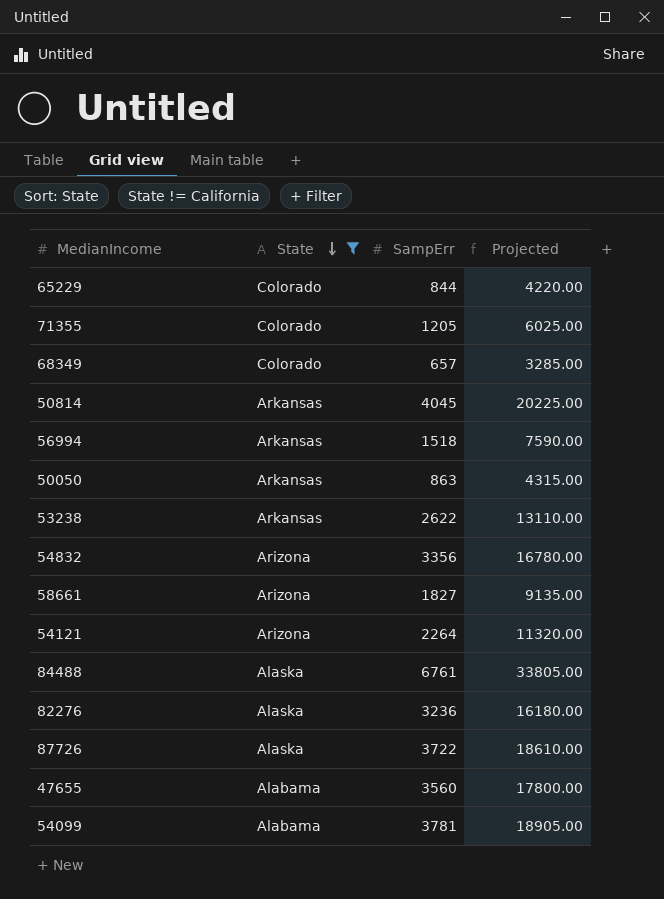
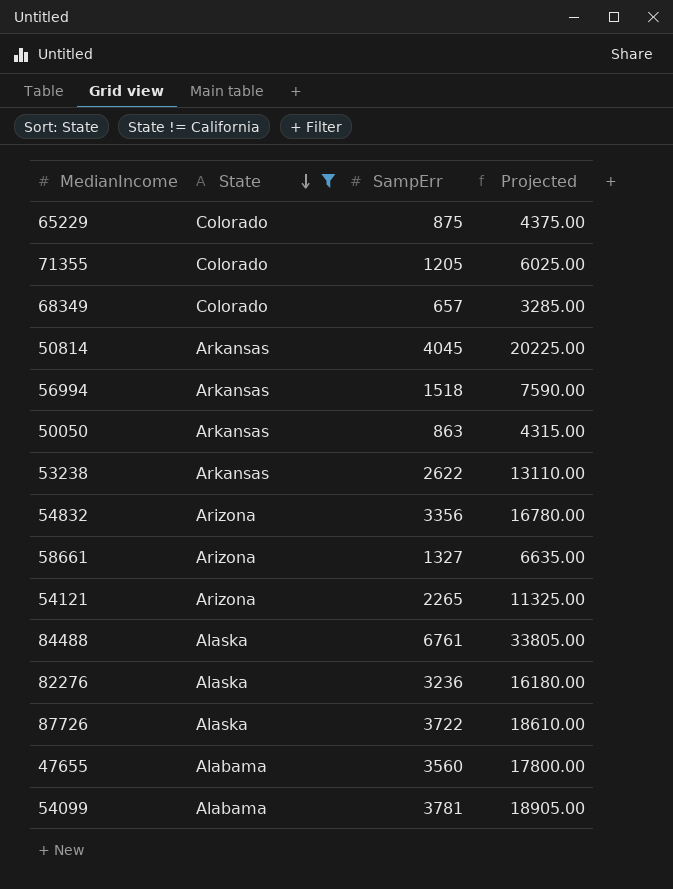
65229 | SampErr: 844 -> 875
65229 | Projected: 4220.00 -> 4375.00
58661 | SampErr: 1827 -> 1327
58661 | Projected: 9135.00 -> 6635.00
54121 | SampErr: 2264 -> 2265
54121 | Projected: 11320.00 -> 11325.00

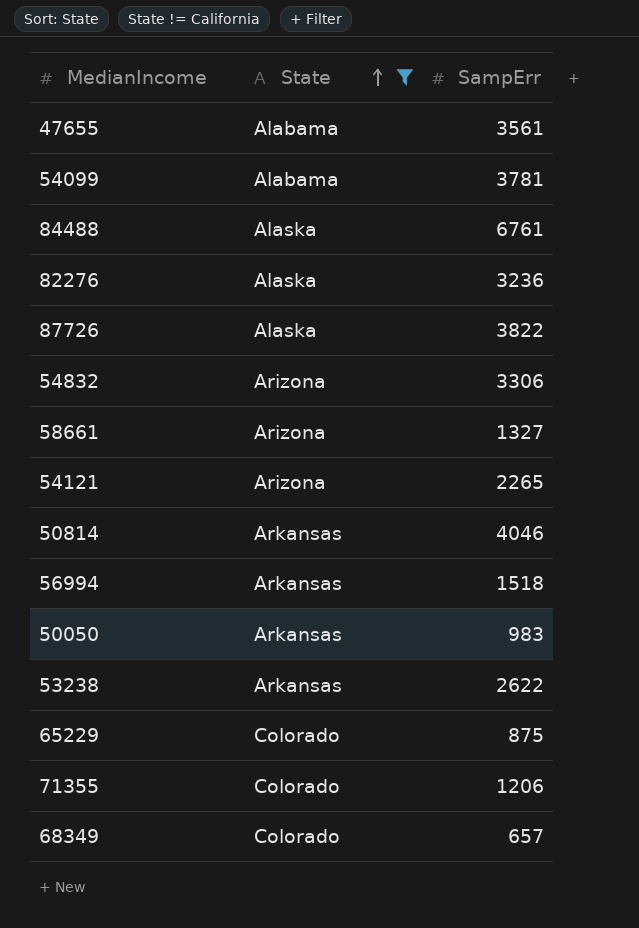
row order: State descending -> State ascending
column Projected | formula: [SampErr] * 5 -> none
47655 | SampErr: 3560 -> 3561
87726 | SampErr: 3722 -> 3822
54832 | SampErr: 3356 -> 3306
50814 | SampErr: 4045 -> 4046
50050 | SampErr: 863 -> 983
71355 | SampErr: 1205 -> 1206

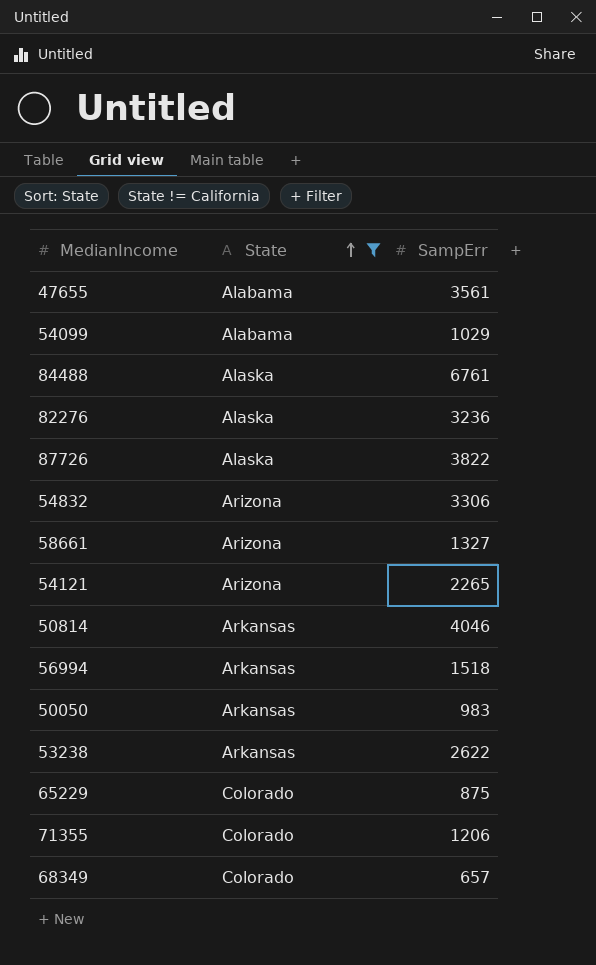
54099 | SampErr: 3781 -> 1029

